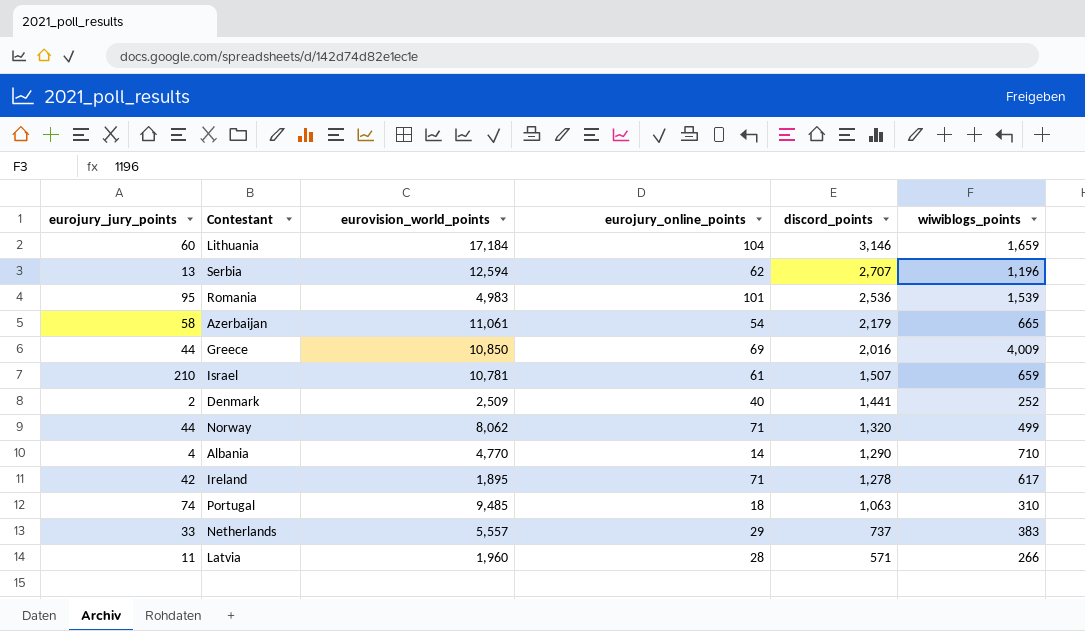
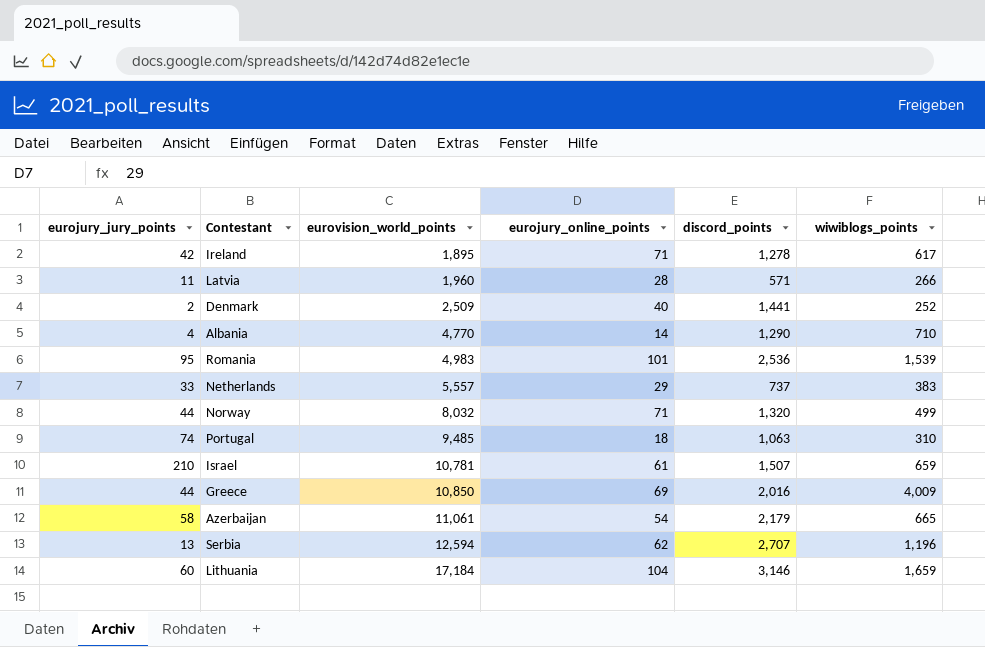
row order: discord_points descending -> eurovision_world_points ascending
Norway | eurovision_world_points: 8,062 -> 8,032

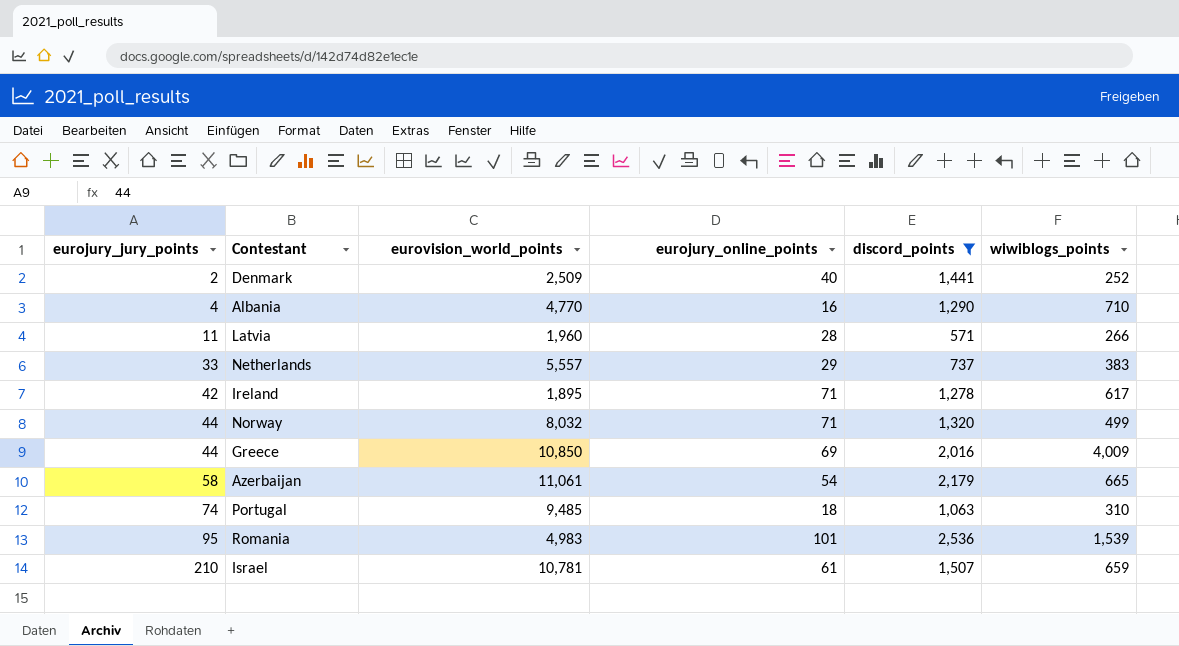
filter: none -> discord_points <= 2,536
row order: eurovision_world_points ascending -> eurojury_jury_points ascending
Albania | eurojury_online_points: 14 -> 16

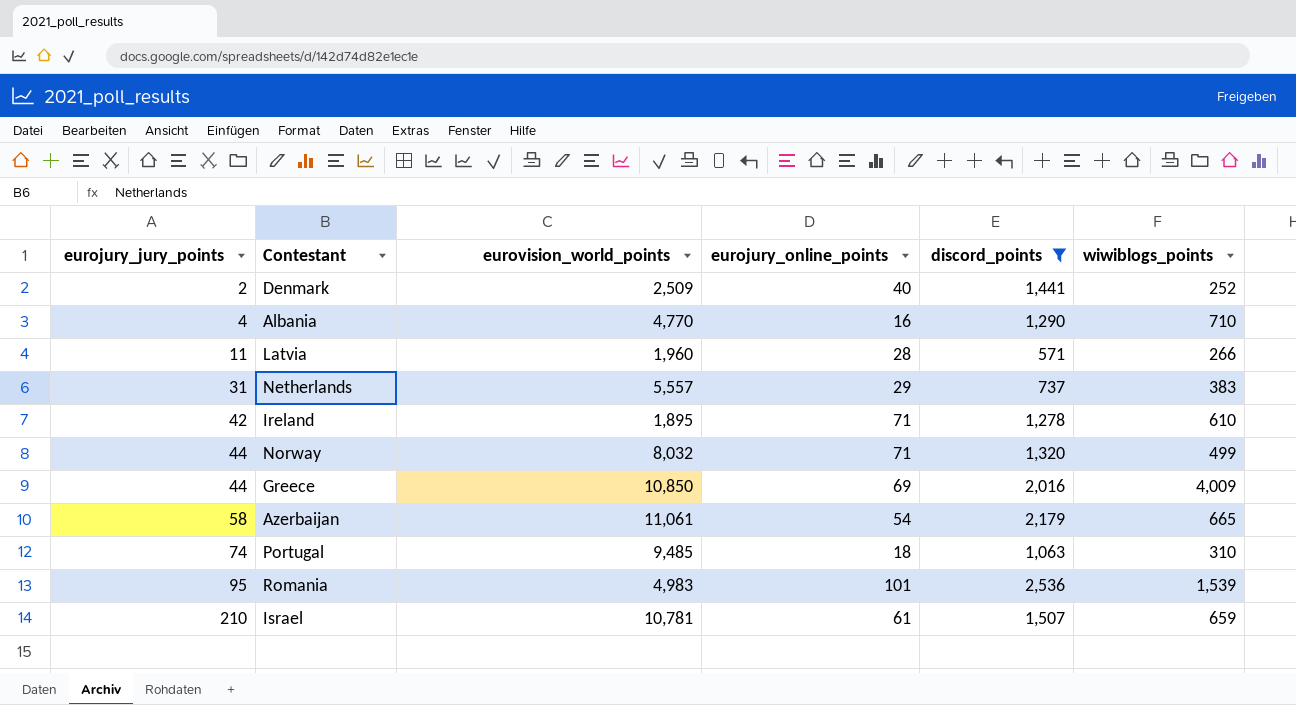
Netherlands | eurojury_jury_points: 33 -> 31
Ireland | wiwiblogs_points: 617 -> 610

